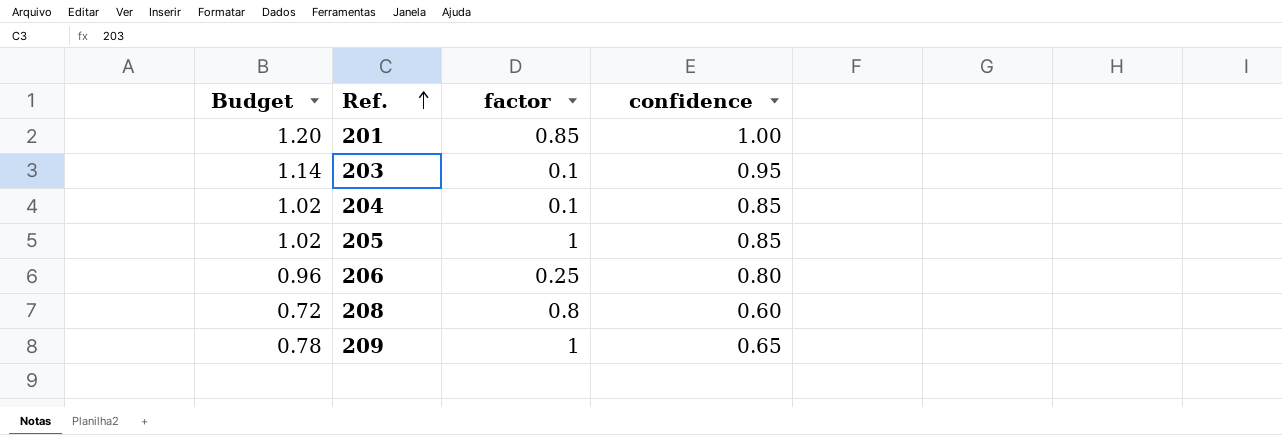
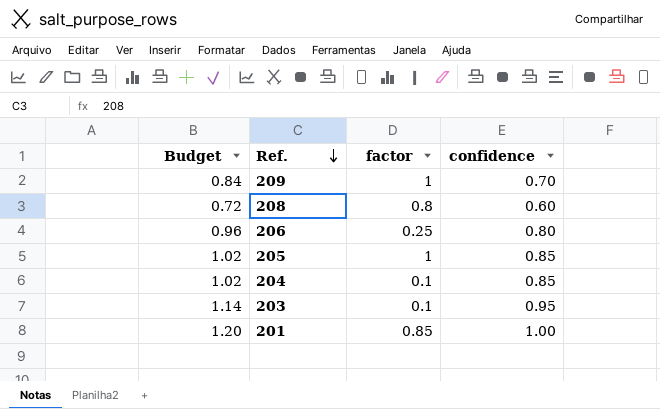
row order: Ref. ascending -> Ref. descending
209 | Budget: 0.78 -> 0.84
209 | confidence: 0.65 -> 0.70

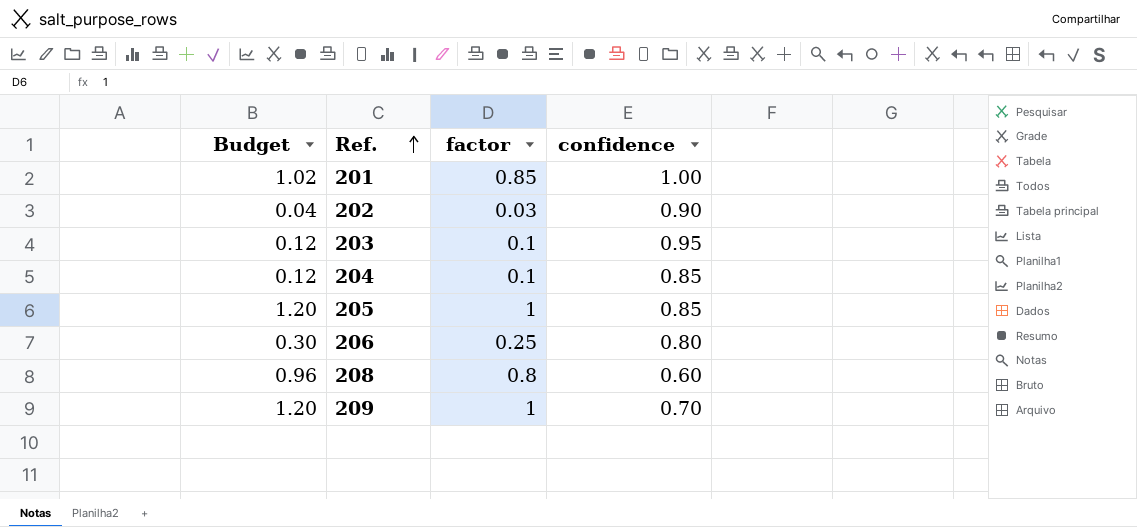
row order: Ref. descending -> Ref. ascending
column Budget | formula: [confidence] * 1.2 -> [factor] * 1.2
row 202: none -> 0.04 | 0.03 | 0.90

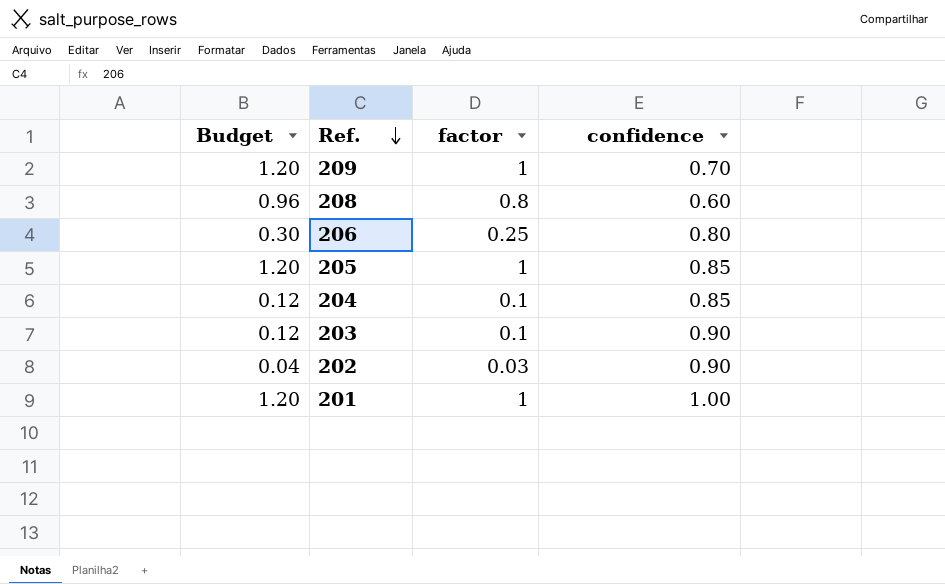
row order: Ref. ascending -> Ref. descending
203 | confidence: 0.95 -> 0.90
201 | Budget: 1.02 -> 1.20
201 | factor: 0.85 -> 1

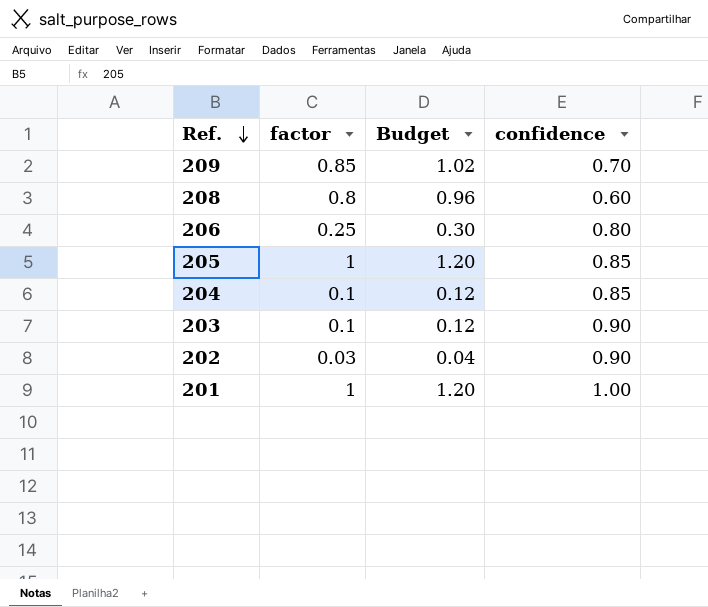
column Budget | position: 1 -> 3
209 | factor: 1 -> 0.85
209 | Budget: 1.20 -> 1.02

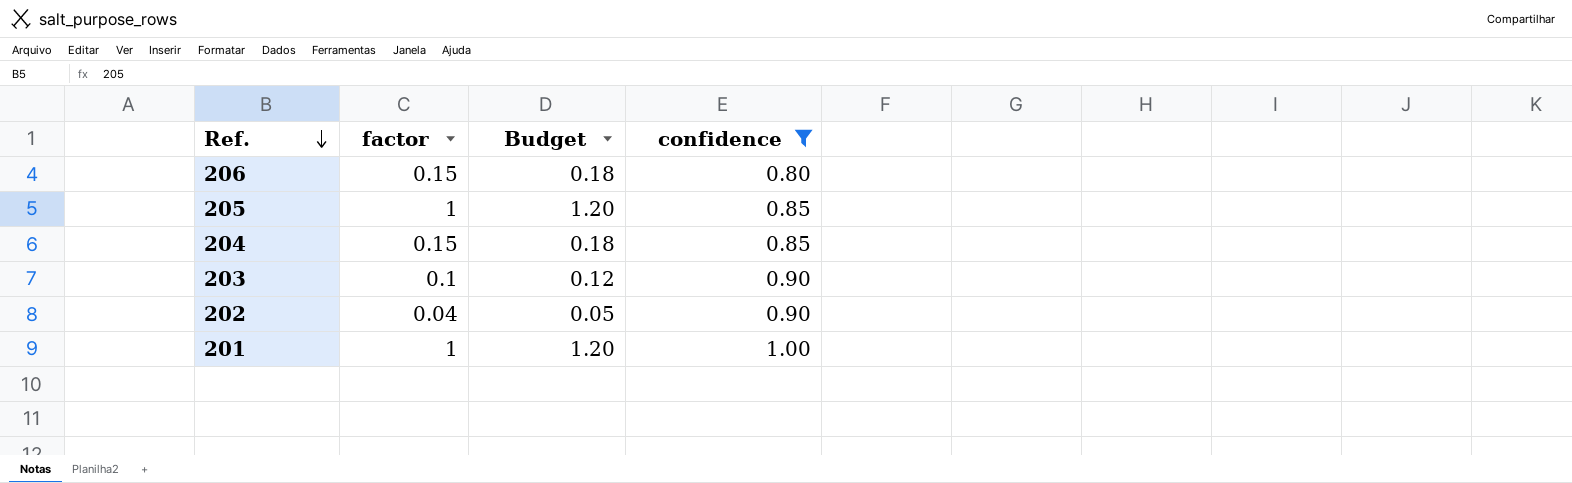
filter: none -> confidence >= 0.80
206 | factor: 0.25 -> 0.15
206 | Budget: 0.30 -> 0.18
204 | factor: 0.1 -> 0.15
204 | Budget: 0.12 -> 0.18
202 | factor: 0.03 -> 0.04
202 | Budget: 0.04 -> 0.05

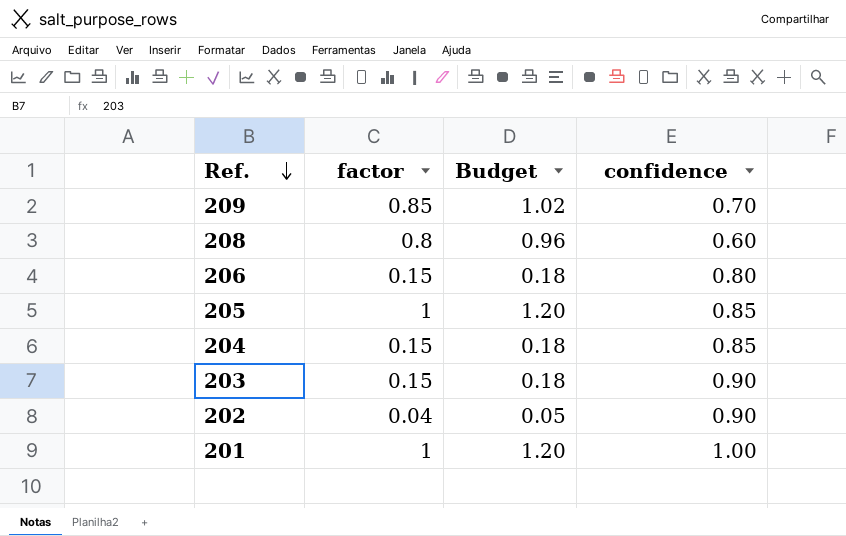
filter: confidence >= 0.80 -> none
203 | factor: 0.1 -> 0.15
203 | Budget: 0.12 -> 0.18

